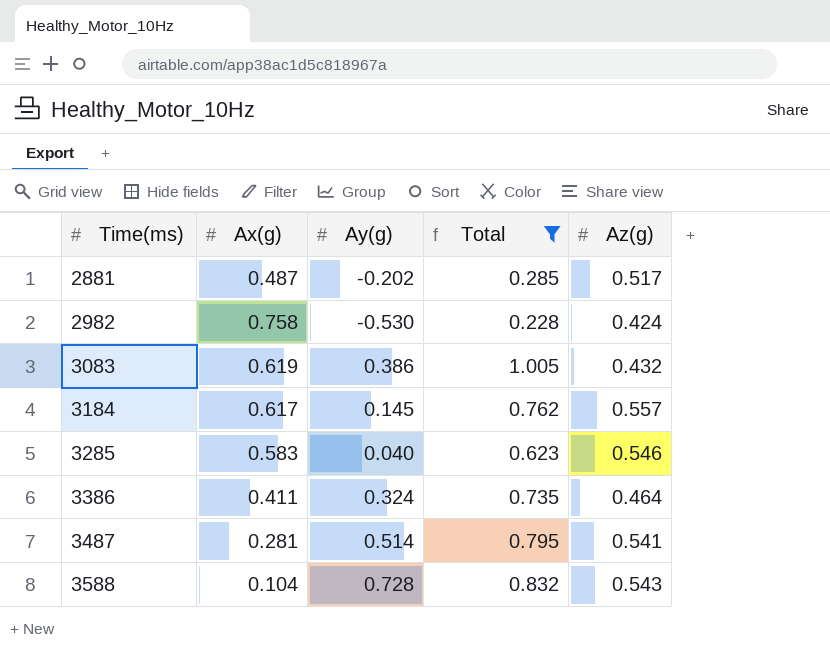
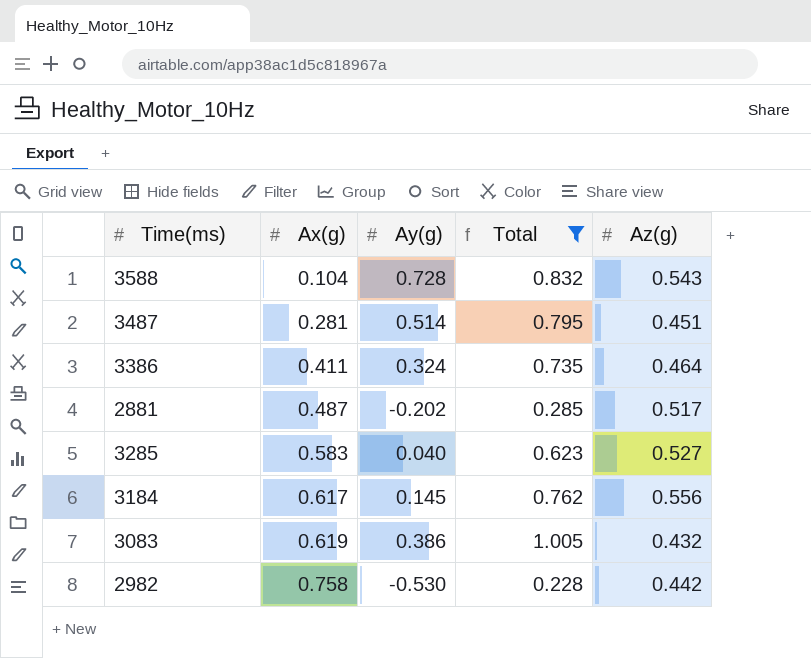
row order: Time(ms) ascending -> Ax(g) ascending
3487 | Az(g): 0.541 -> 0.451
3285 | Az(g): 0.546 -> 0.527
3184 | Az(g): 0.557 -> 0.556
2982 | Az(g): 0.424 -> 0.442

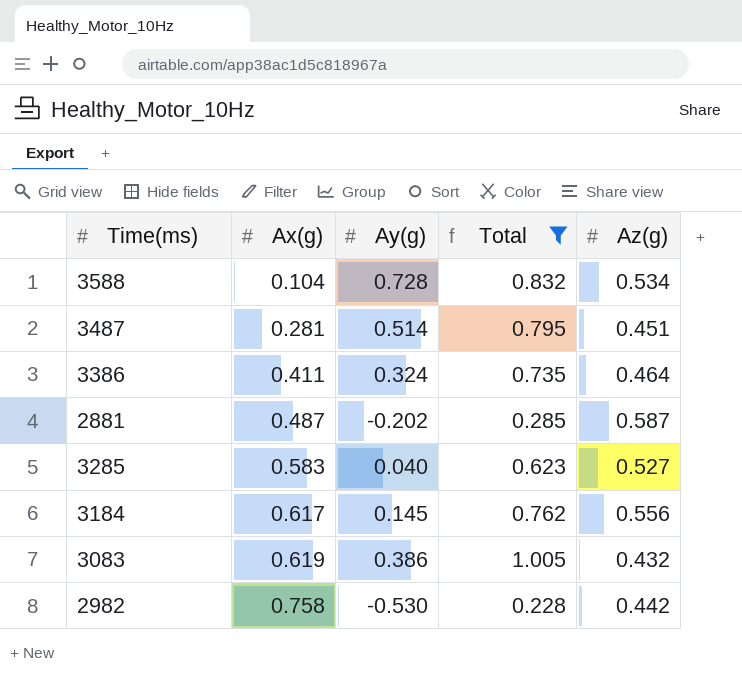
3588 | Az(g): 0.543 -> 0.534
2881 | Az(g): 0.517 -> 0.587

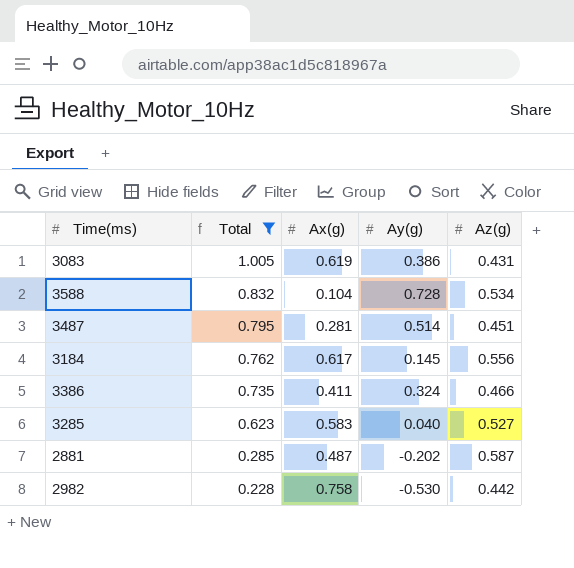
row order: Ax(g) ascending -> Total descending
column Total | position: 4 -> 2
3083 | Az(g): 0.432 -> 0.431
3386 | Az(g): 0.464 -> 0.466

